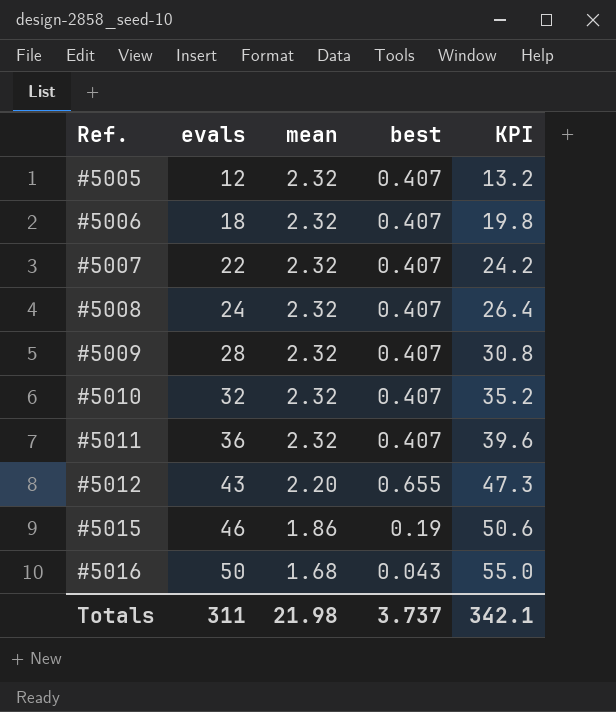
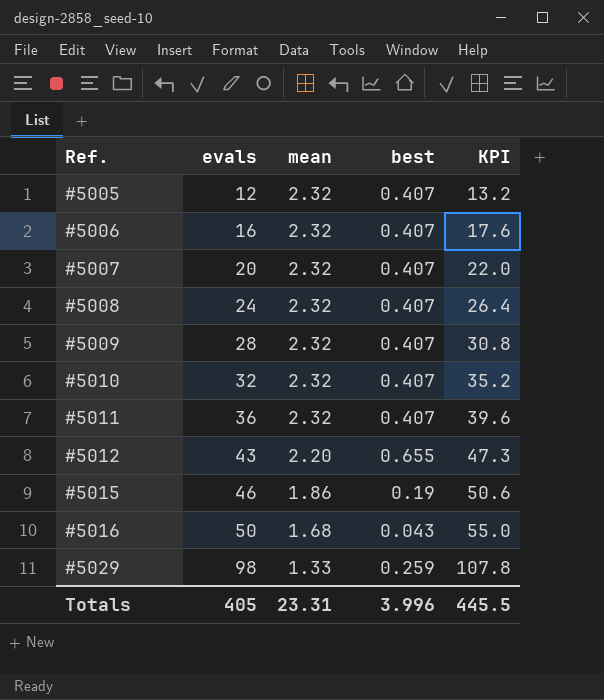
#5006 | evals: 18 -> 16
#5006 | KPI: 19.8 -> 17.6
#5007 | evals: 22 -> 20
#5007 | KPI: 24.2 -> 22.0
row #5029: none -> 98 | 1.33 | 0.259 | 107.8
Totals | evals: 311 -> 405
Totals | mean: 21.98 -> 23.31
Totals | best: 3.737 -> 3.996
Totals | KPI: 342.1 -> 445.5

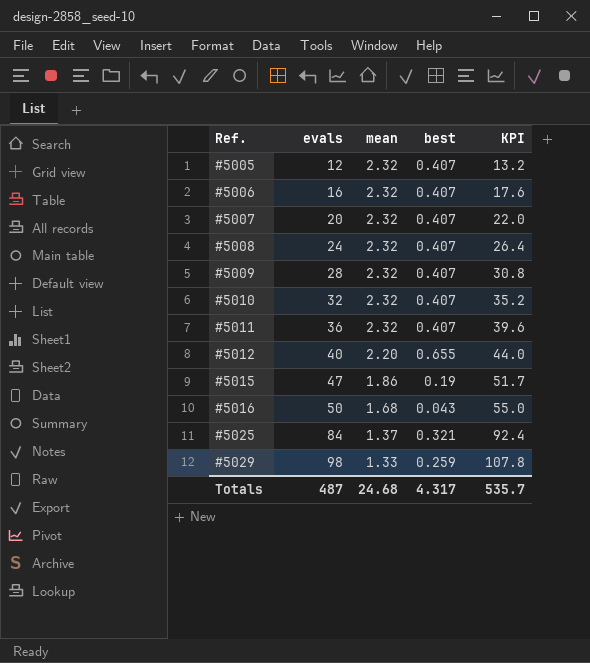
#5012 | evals: 43 -> 40
#5012 | KPI: 47.3 -> 44.0
#5015 | evals: 46 -> 47
#5015 | KPI: 50.6 -> 51.7
row #5025: none -> 84 | 1.37 | 0.321 | 92.4
Totals | evals: 405 -> 487
Totals | mean: 23.31 -> 24.68
Totals | best: 3.996 -> 4.317
Totals | KPI: 445.5 -> 535.7

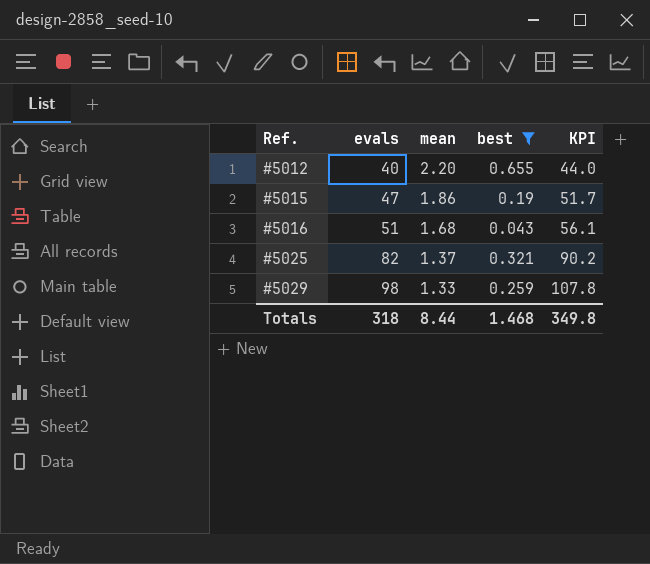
filter: none -> best != 0.407
#5016 | evals: 50 -> 51
#5016 | KPI: 55.0 -> 56.1
#5025 | evals: 84 -> 82
#5025 | KPI: 92.4 -> 90.2
Totals | evals: 487 -> 318
Totals | mean: 24.68 -> 8.44
Totals | best: 4.317 -> 1.468
Totals | KPI: 535.7 -> 349.8

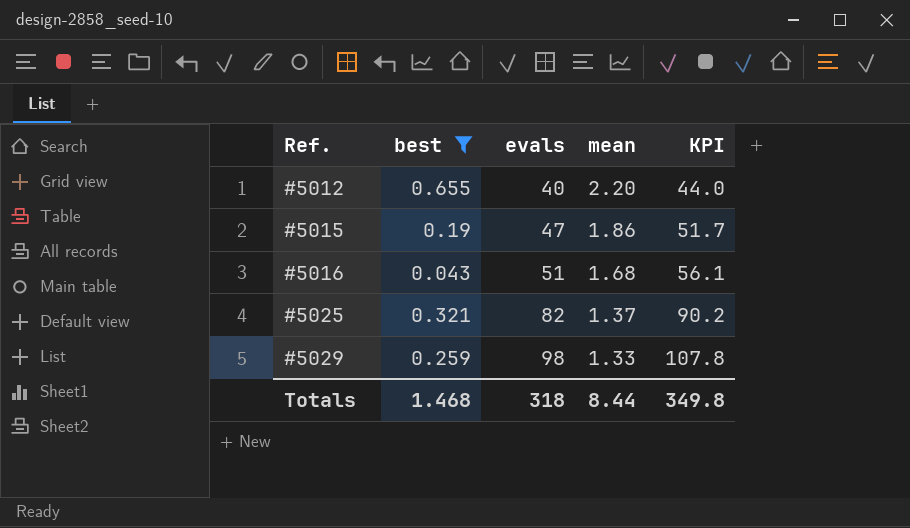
column best | position: 4 -> 2

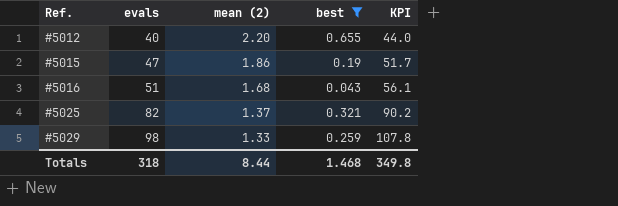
column name: mean -> mean (2)
column best | position: 2 -> 4

